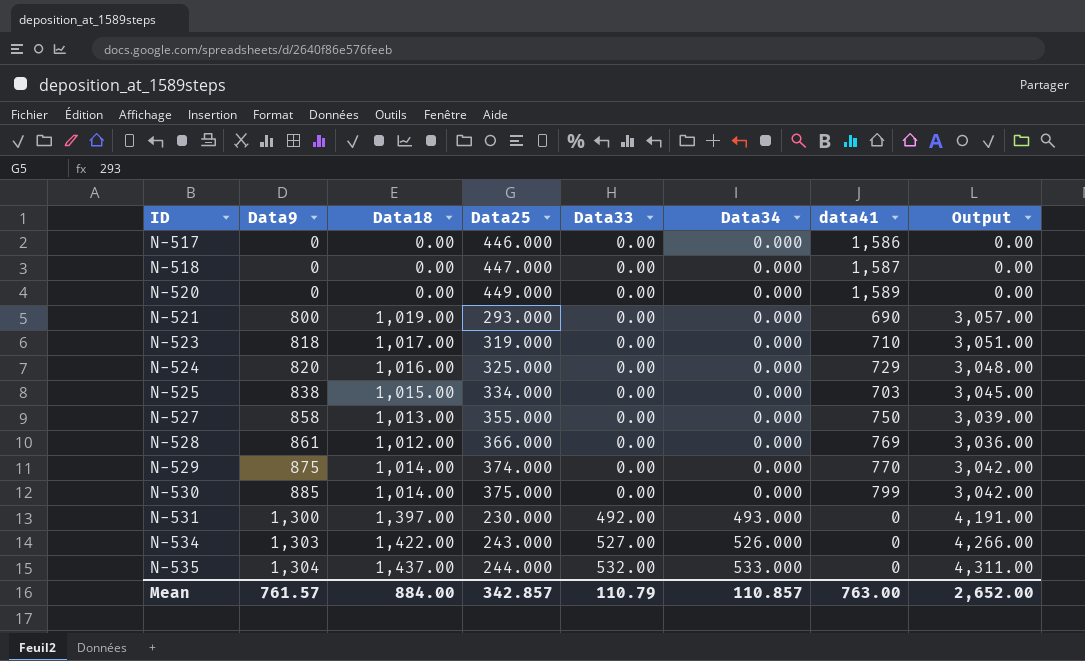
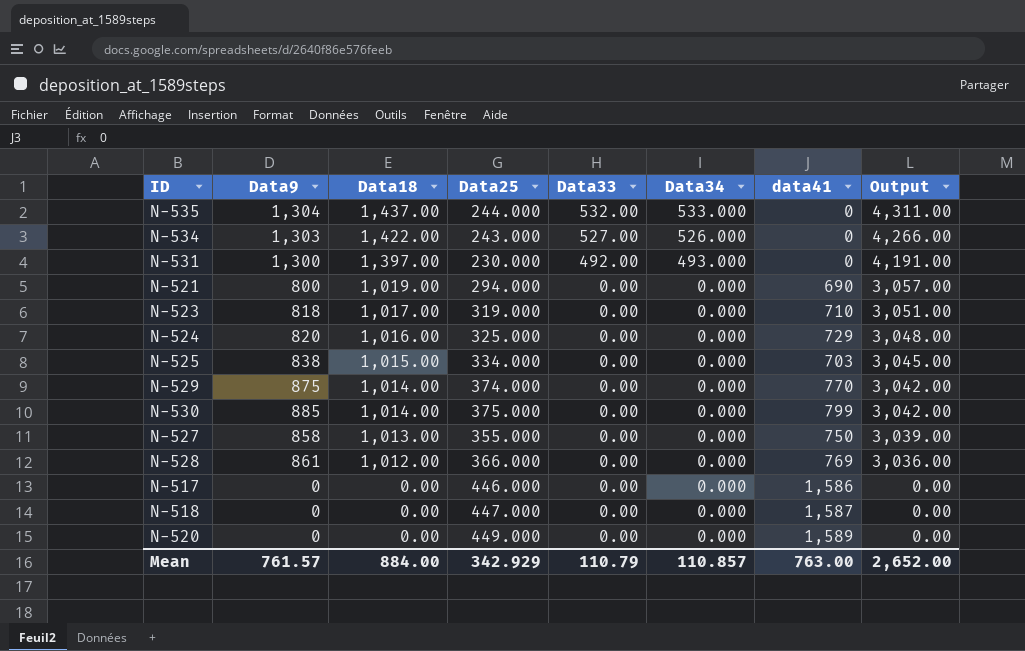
row order: ID ascending -> Data18 descending
N-521 | Data25: 293.000 -> 294.000
Mean | Data25: 342.857 -> 342.929

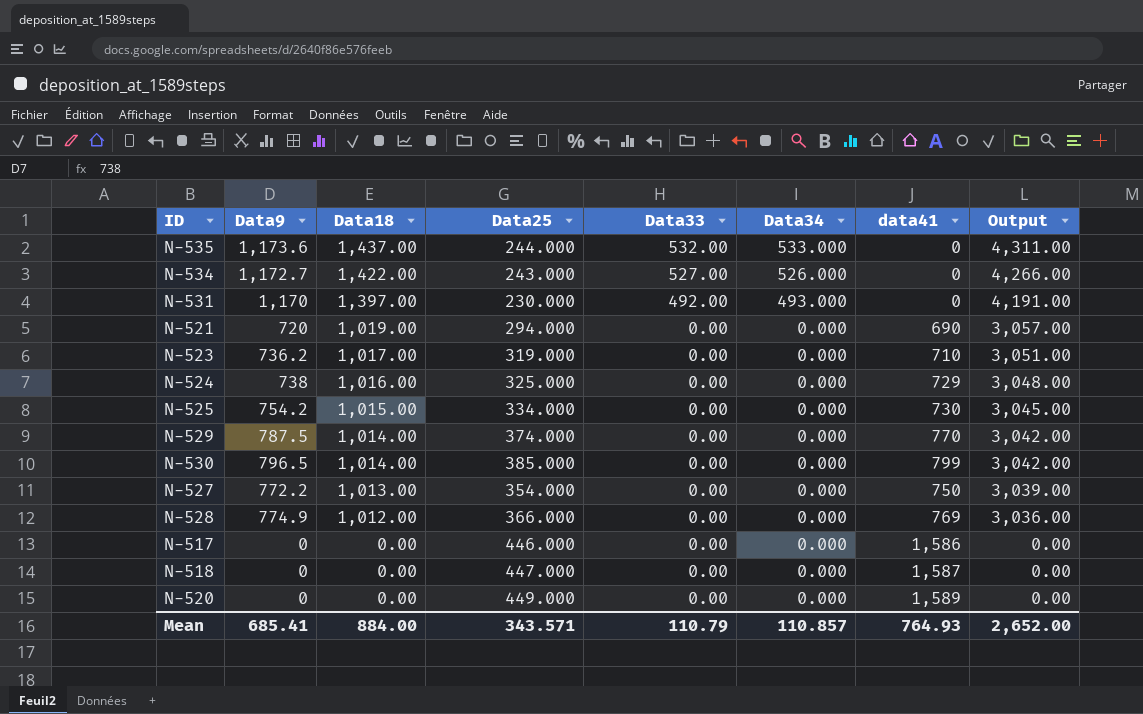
N-535 | Data9: 1,304 -> 1,173.6
N-534 | Data9: 1,303 -> 1,172.7
N-531 | Data9: 1,300 -> 1,170
N-521 | Data9: 800 -> 720
N-523 | Data9: 818 -> 736.2
N-524 | Data9: 820 -> 738
N-525 | Data9: 838 -> 754.2
N-525 | data41: 703 -> 730
N-529 | Data9: 875 -> 787.5
N-530 | Data9: 885 -> 796.5
N-530 | Data25: 375.000 -> 385.000
N-527 | Data9: 858 -> 772.2
N-527 | Data25: 355.000 -> 354.000
N-528 | Data9: 861 -> 774.9
Mean | Data9: 761.57 -> 685.41
Mean | Data25: 342.929 -> 343.571
Mean | data41: 763.00 -> 764.93

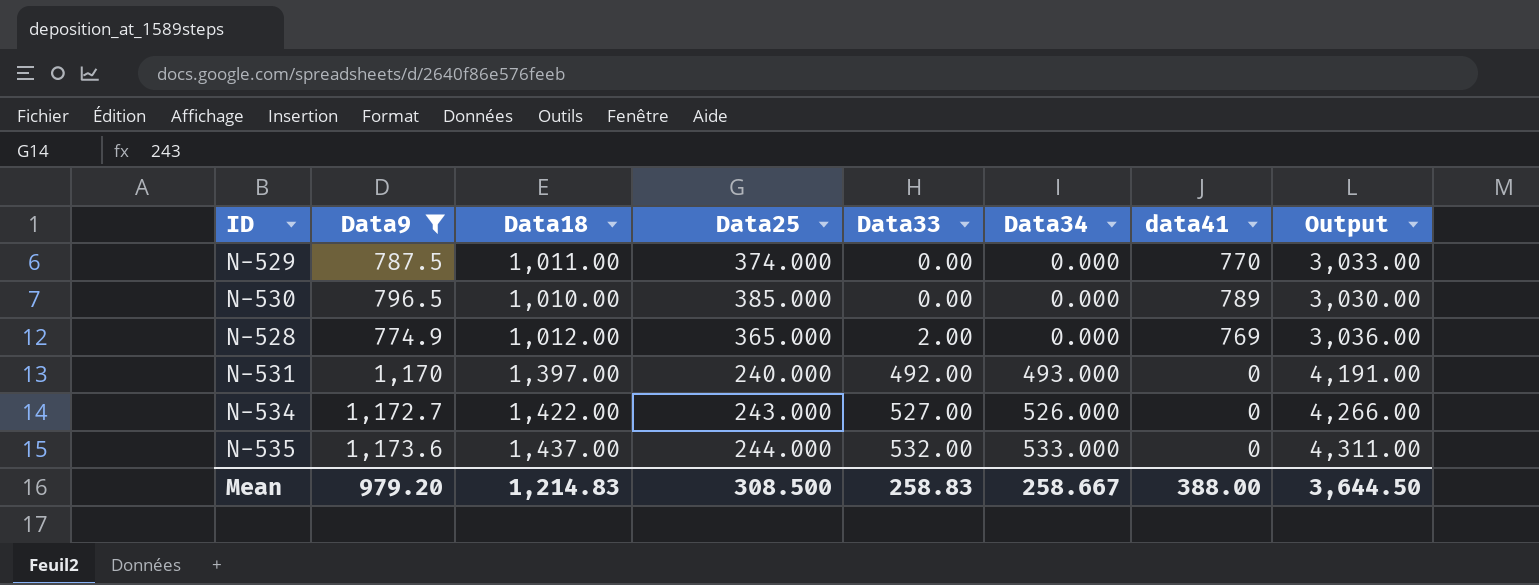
filter: none -> Data9 >= 774.9
row order: Data18 descending -> Data33 ascending
N-529 | Data18: 1,014.00 -> 1,011.00
N-529 | Output: 3,042.00 -> 3,033.00
N-530 | Data18: 1,014.00 -> 1,010.00
N-530 | data41: 799 -> 789
N-530 | Output: 3,042.00 -> 3,030.00
N-528 | Data25: 366.000 -> 365.000
N-528 | Data33: 0.00 -> 2.00
N-531 | Data25: 230.000 -> 240.000
Mean | Data9: 685.41 -> 979.20
Mean | Data18: 884.00 -> 1,214.83
Mean | Data25: 343.571 -> 308.500
Mean | Data33: 110.79 -> 258.83
Mean | Data34: 110.857 -> 258.667
Mean | data41: 764.93 -> 388.00
Mean | Output: 2,652.00 -> 3,644.50

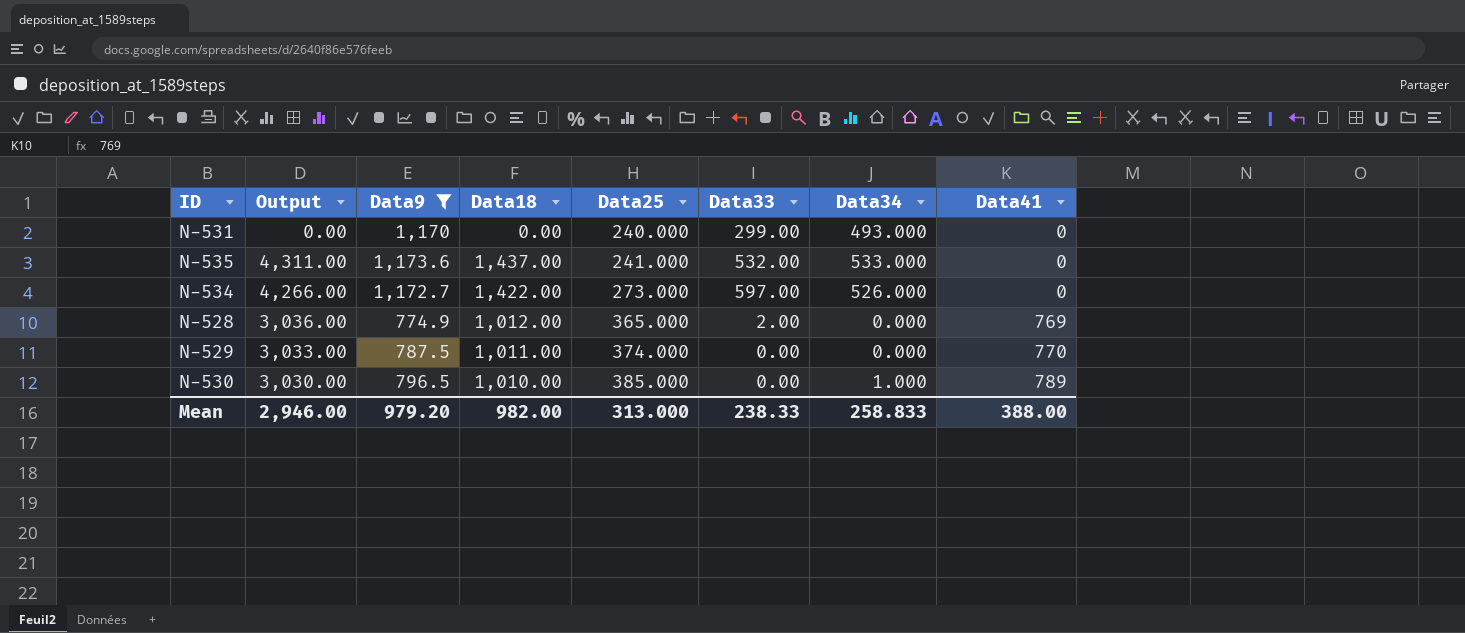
row order: Data33 ascending -> Data25 ascending
column Output | position: 8 -> 2
column name: data41 -> Data41
N-531 | Output: 4,191.00 -> 0.00
N-531 | Data18: 1,397.00 -> 0.00
N-531 | Data33: 492.00 -> 299.00
N-535 | Data25: 244.000 -> 241.000
N-534 | Data25: 243.000 -> 273.000
N-534 | Data33: 527.00 -> 597.00
N-530 | Data34: 0.000 -> 1.000
Mean | Output: 3,644.50 -> 2,946.00
Mean | Data18: 1,214.83 -> 982.00
Mean | Data25: 308.500 -> 313.000
Mean | Data33: 258.83 -> 238.33
Mean | Data34: 258.667 -> 258.833

